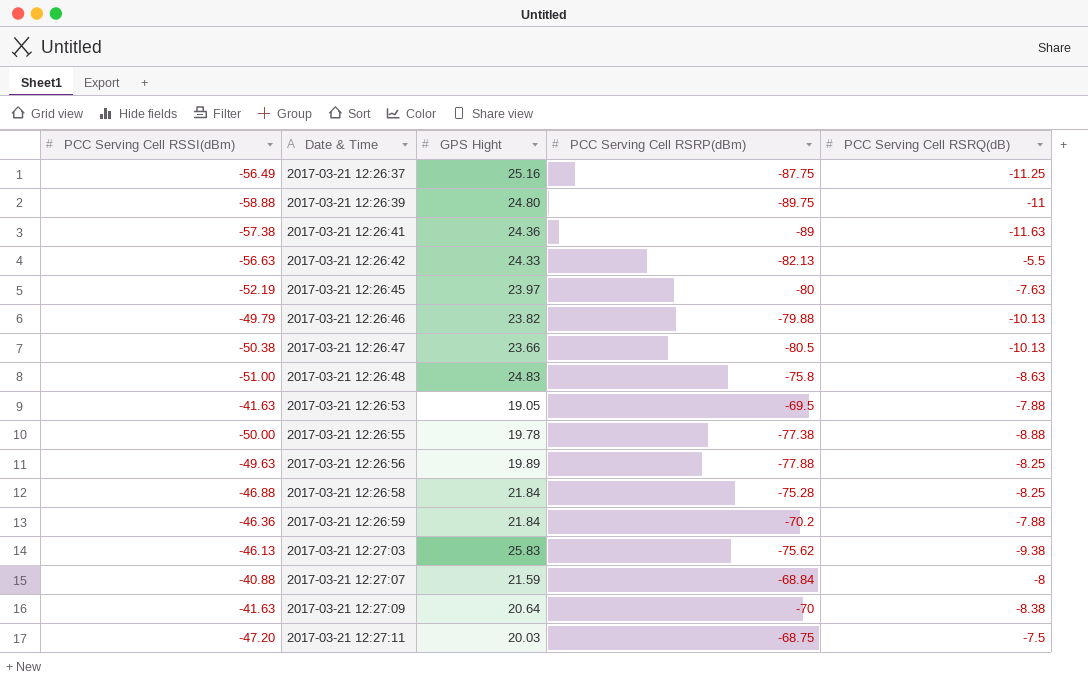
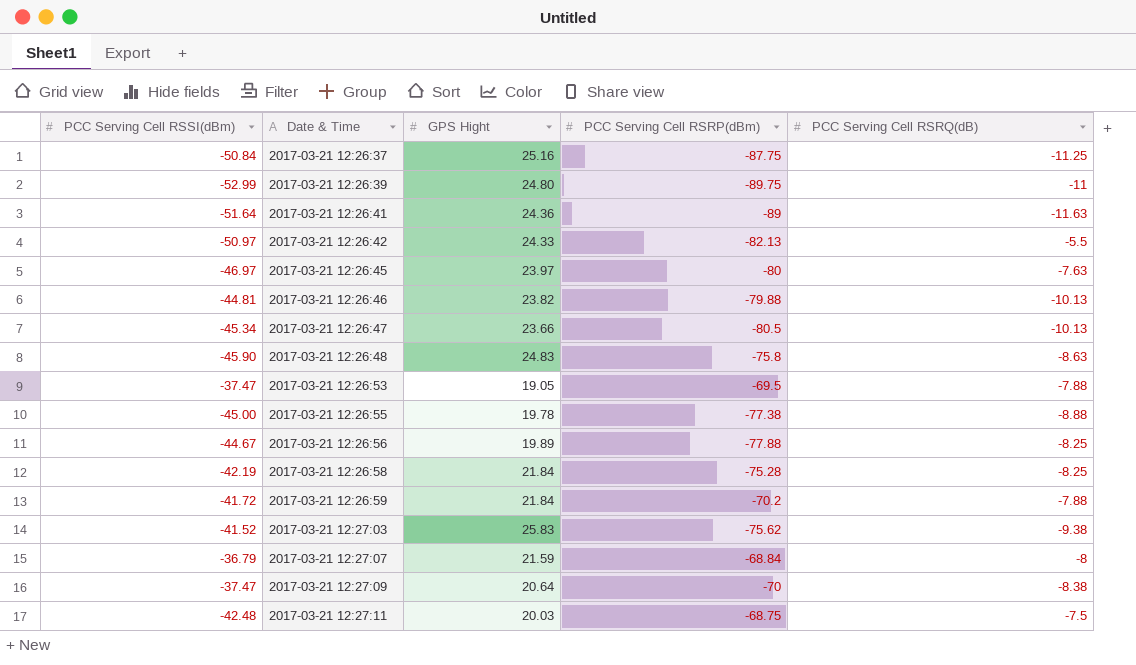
2017-03-21 12:26:37 | PCC Serving Cell RSSI(dBm): -56.49 -> -50.84
2017-03-21 12:26:39 | PCC Serving Cell RSSI(dBm): -58.88 -> -52.99
2017-03-21 12:26:41 | PCC Serving Cell RSSI(dBm): -57.38 -> -51.64
2017-03-21 12:26:42 | PCC Serving Cell RSSI(dBm): -56.63 -> -50.97
2017-03-21 12:26:45 | PCC Serving Cell RSSI(dBm): -52.19 -> -46.97
2017-03-21 12:26:46 | PCC Serving Cell RSSI(dBm): -49.79 -> -44.81
2017-03-21 12:26:47 | PCC Serving Cell RSSI(dBm): -50.38 -> -45.34
2017-03-21 12:26:48 | PCC Serving Cell RSSI(dBm): -51.00 -> -45.90
2017-03-21 12:26:53 | PCC Serving Cell RSSI(dBm): -41.63 -> -37.47
2017-03-21 12:26:55 | PCC Serving Cell RSSI(dBm): -50.00 -> -45.00
2017-03-21 12:26:56 | PCC Serving Cell RSSI(dBm): -49.63 -> -44.67
2017-03-21 12:26:58 | PCC Serving Cell RSSI(dBm): -46.88 -> -42.19
2017-03-21 12:26:59 | PCC Serving Cell RSSI(dBm): -46.36 -> -41.72
2017-03-21 12:27:03 | PCC Serving Cell RSSI(dBm): -46.13 -> -41.52
2017-03-21 12:27:07 | PCC Serving Cell RSSI(dBm): -40.88 -> -36.79
2017-03-21 12:27:09 | PCC Serving Cell RSSI(dBm): -41.63 -> -37.47
2017-03-21 12:27:11 | PCC Serving Cell RSSI(dBm): -47.20 -> -42.48

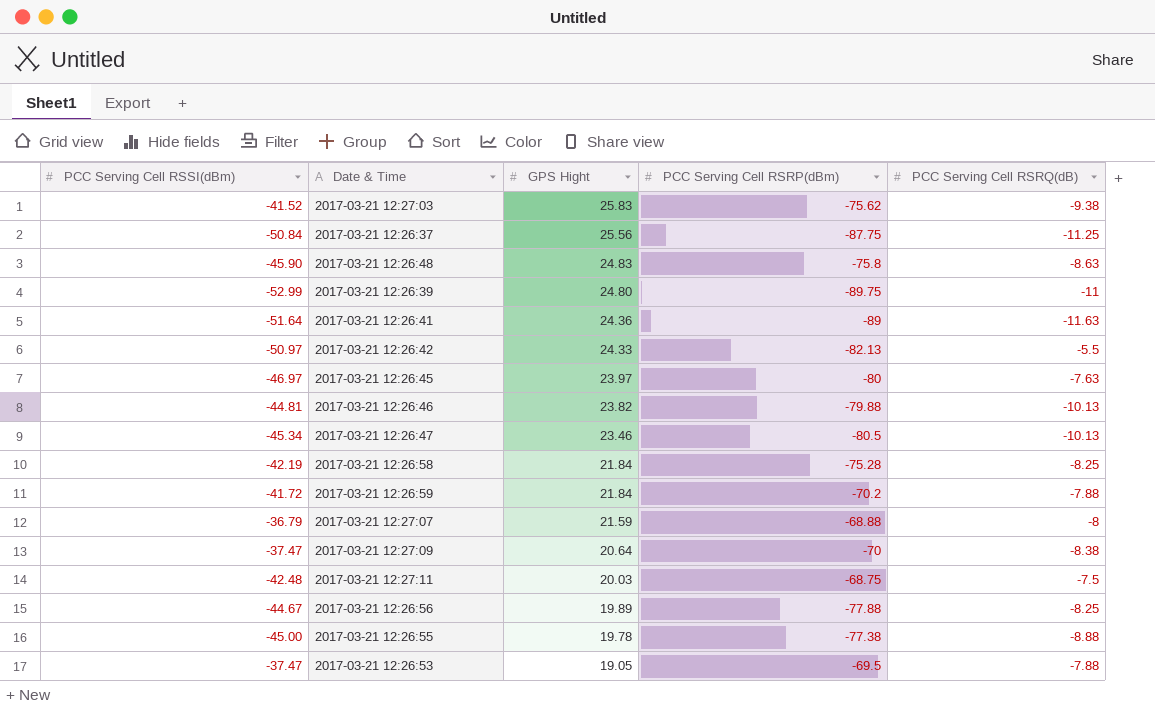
row order: Date & Time ascending -> GPS Hight descending
2017-03-21 12:26:37 | GPS Hight: 25.16 -> 25.56
2017-03-21 12:26:47 | GPS Hight: 23.66 -> 23.46
2017-03-21 12:27:07 | PCC Serving Cell RSRP(dBm): -68.84 -> -68.88

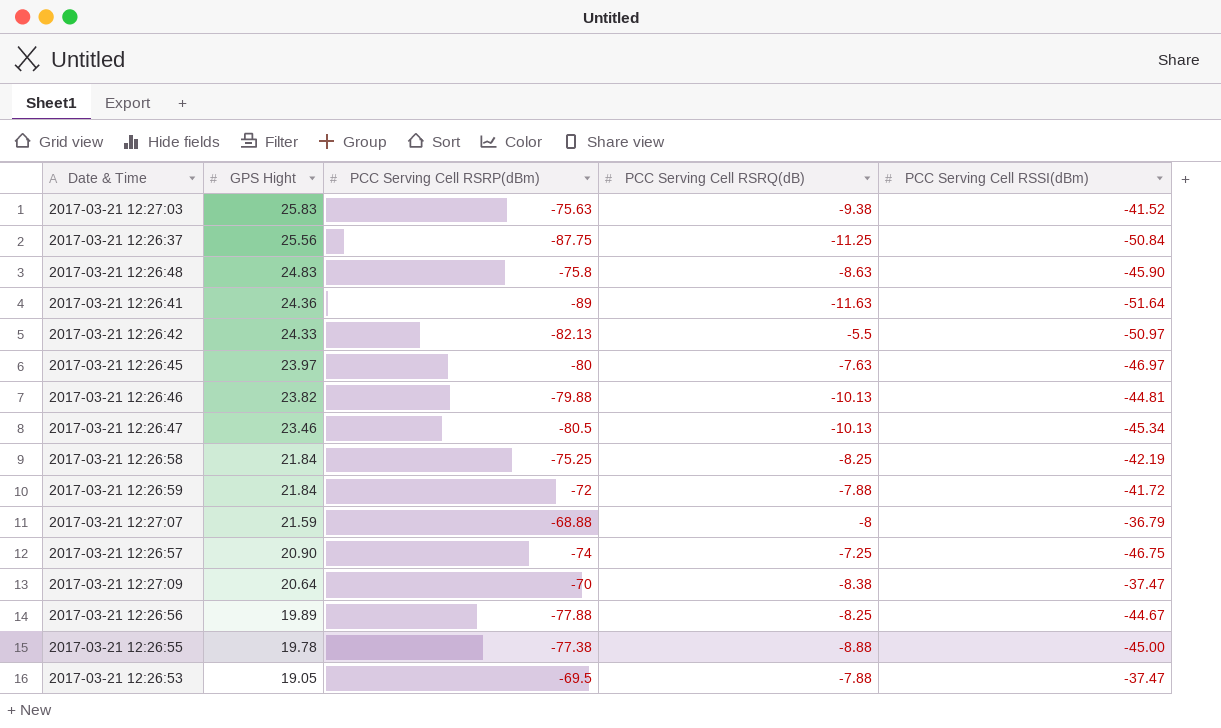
column PCC Serving Cell RSSI(dBm) | position: 1 -> 5
row 2017-03-21 12:26:39: -52.99 | 24.80 | -89.75 | -11 -> none
row 2017-03-21 12:27:11: -42.48 | 20.03 | -68.75 | -7.5 -> none
2017-03-21 12:27:03 | PCC Serving Cell RSRP(dBm): -75.62 -> -75.63
2017-03-21 12:26:58 | PCC Serving Cell RSRP(dBm): -75.28 -> -75.25
2017-03-21 12:26:59 | PCC Serving Cell RSRP(dBm): -70.2 -> -72
row 2017-03-21 12:26:57: none -> 20.90 | -74 | -7.25 | -46.75

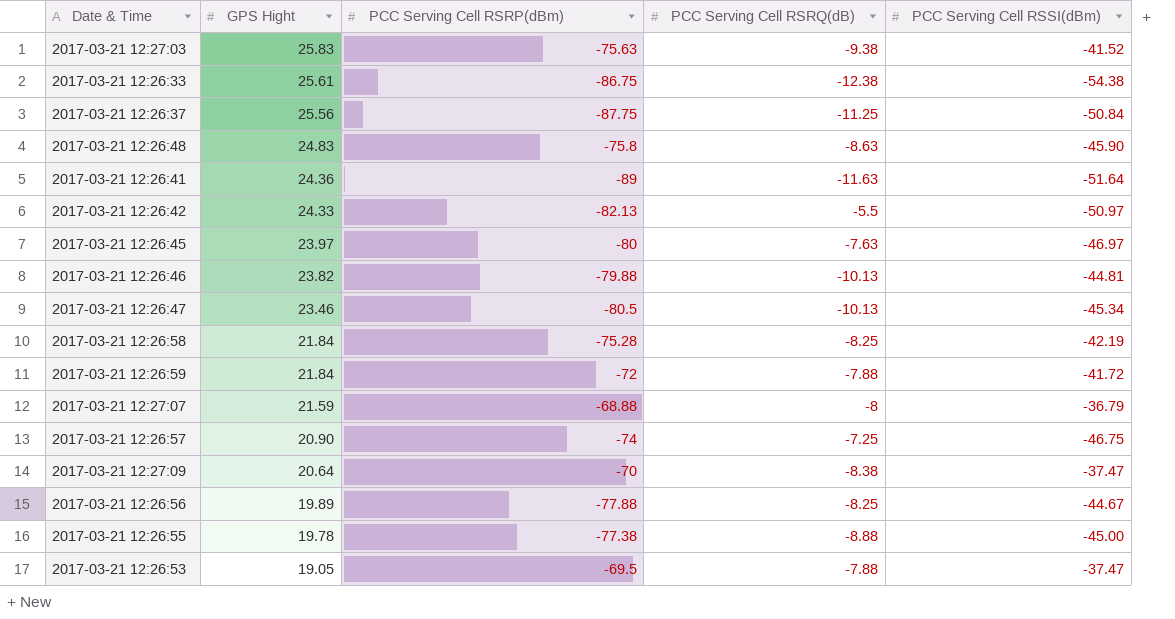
row 2017-03-21 12:26:33: none -> 25.61 | -86.75 | -12.38 | -54.38
2017-03-21 12:26:58 | PCC Serving Cell RSRP(dBm): -75.25 -> -75.28

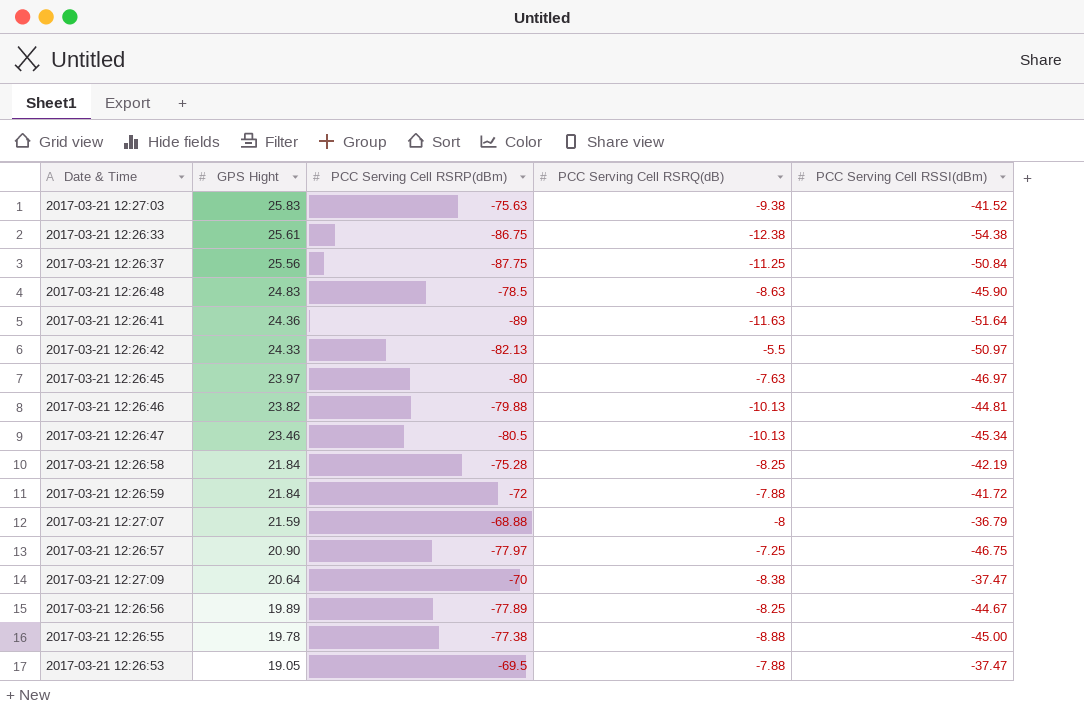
2017-03-21 12:26:48 | PCC Serving Cell RSRP(dBm): -75.8 -> -78.5
2017-03-21 12:26:57 | PCC Serving Cell RSRP(dBm): -74 -> -77.97
2017-03-21 12:26:56 | PCC Serving Cell RSRP(dBm): -77.88 -> -77.89

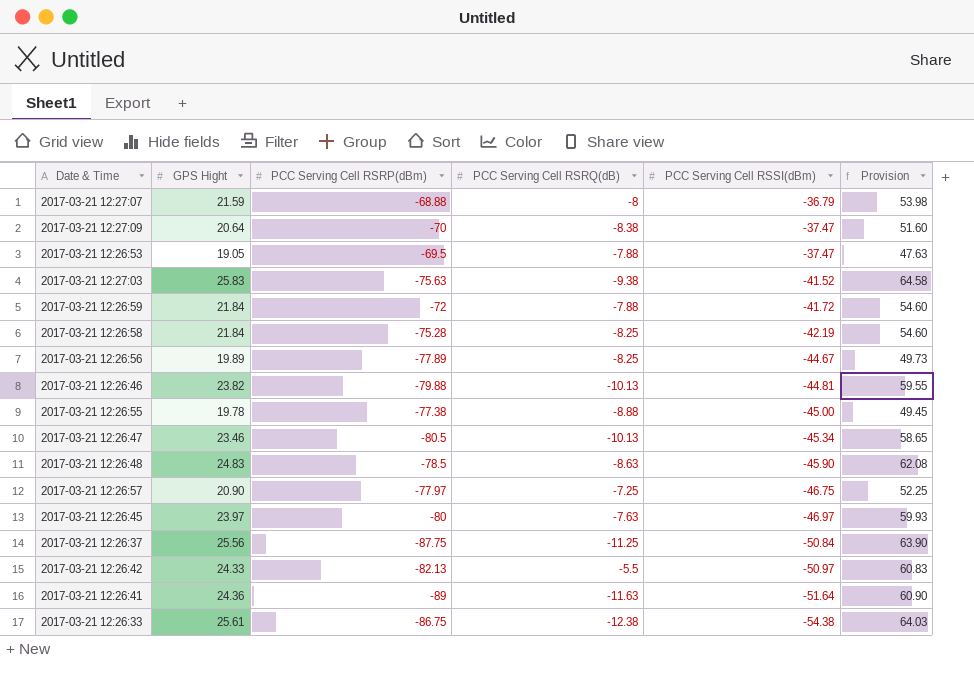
row order: GPS Hight descending -> PCC Serving Cell RSSI(dBm) descending
column Provision | formula: none -> [GPS Hight] * 2.5

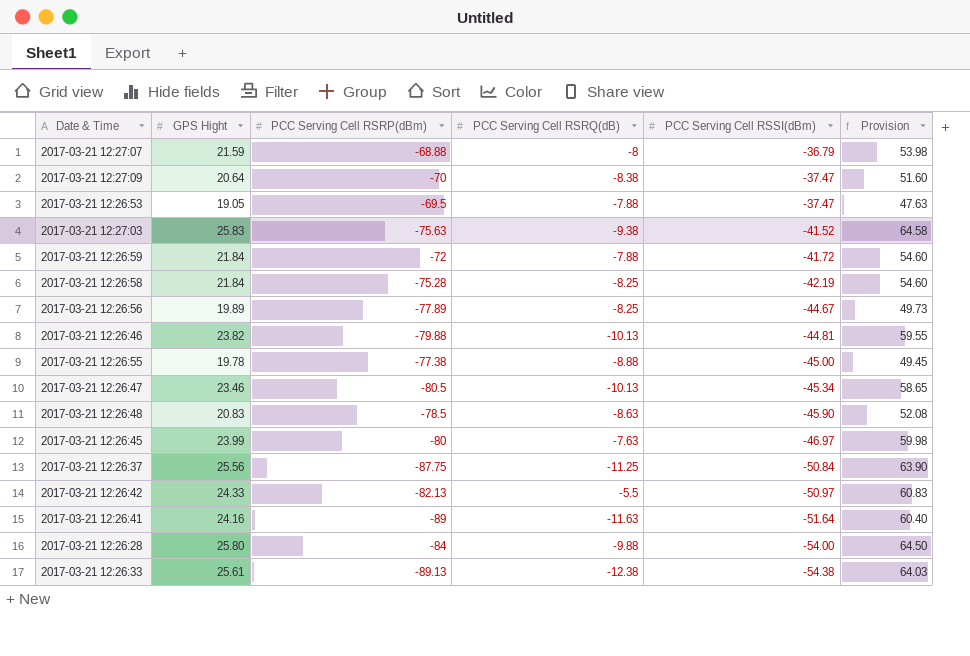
row 2017-03-21 12:26:57: 20.90 | -77.97 | -7.25 | -46.75 | 52.25 -> none
2017-03-21 12:26:48 | GPS Hight: 24.83 -> 20.83
2017-03-21 12:26:48 | Provision: 62.08 -> 52.08
2017-03-21 12:26:45 | GPS Hight: 23.97 -> 23.99
2017-03-21 12:26:45 | Provision: 59.93 -> 59.98
2017-03-21 12:26:41 | GPS Hight: 24.36 -> 24.16
2017-03-21 12:26:41 | Provision: 60.90 -> 60.40
row 2017-03-21 12:26:28: none -> 25.80 | -84 | -9.88 | -54.00 | 64.50
2017-03-21 12:26:33 | PCC Serving Cell RSRP(dBm): -86.75 -> -89.13

